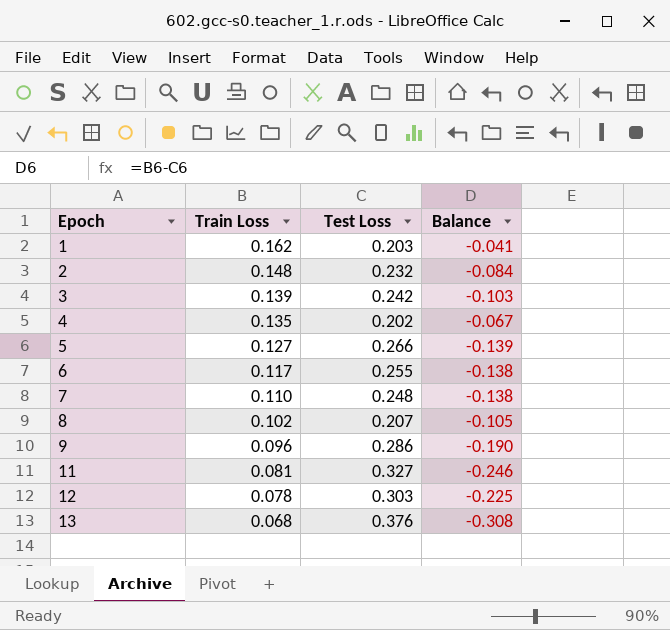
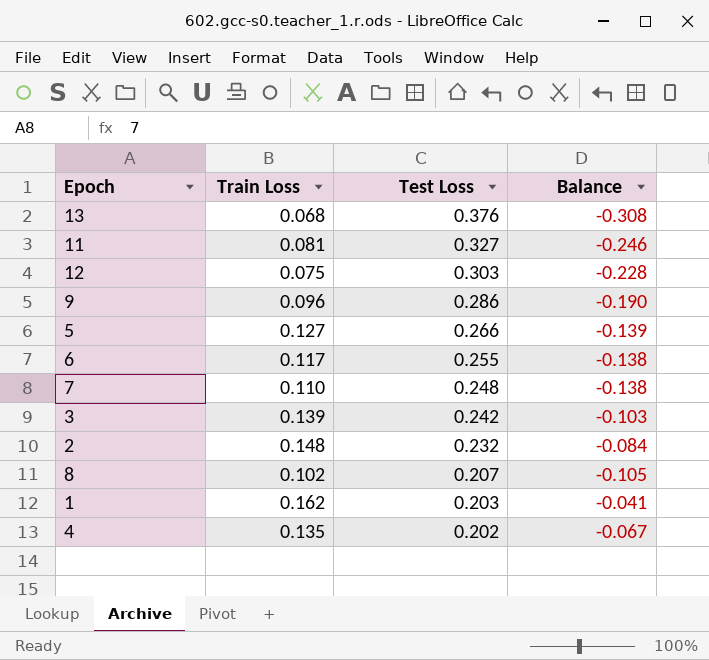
row order: Epoch ascending -> Test Loss descending
12 | Train Loss: 0.078 -> 0.075
12 | Balance: -0.225 -> -0.228

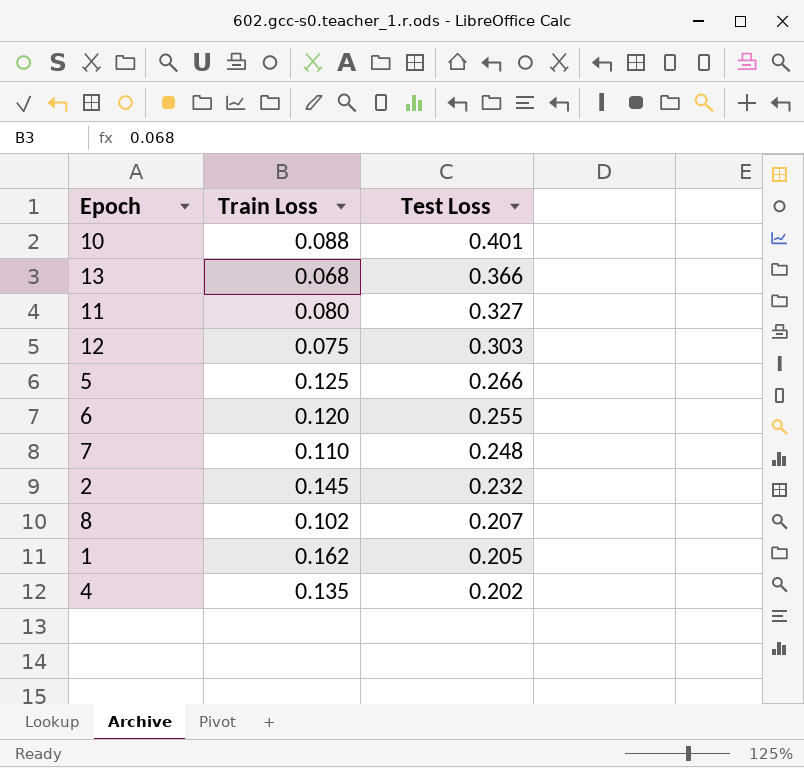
column Balance | formula: [Train Loss] - [Test Loss] -> none
row 9: 0.096 | 0.286 | -0.190 -> none
row 3: 0.139 | 0.242 | -0.103 -> none
row 10: none -> 0.088 | 0.401
13 | Test Loss: 0.376 -> 0.366
11 | Train Loss: 0.081 -> 0.080
5 | Train Loss: 0.127 -> 0.125
6 | Train Loss: 0.117 -> 0.120
2 | Train Loss: 0.148 -> 0.145
1 | Test Loss: 0.203 -> 0.205

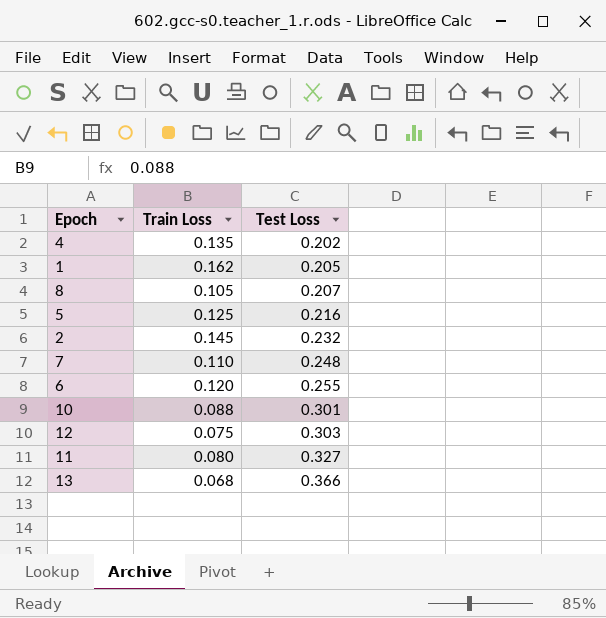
row order: Test Loss descending -> Test Loss ascending
8 | Train Loss: 0.102 -> 0.105
5 | Test Loss: 0.266 -> 0.216
10 | Test Loss: 0.401 -> 0.301

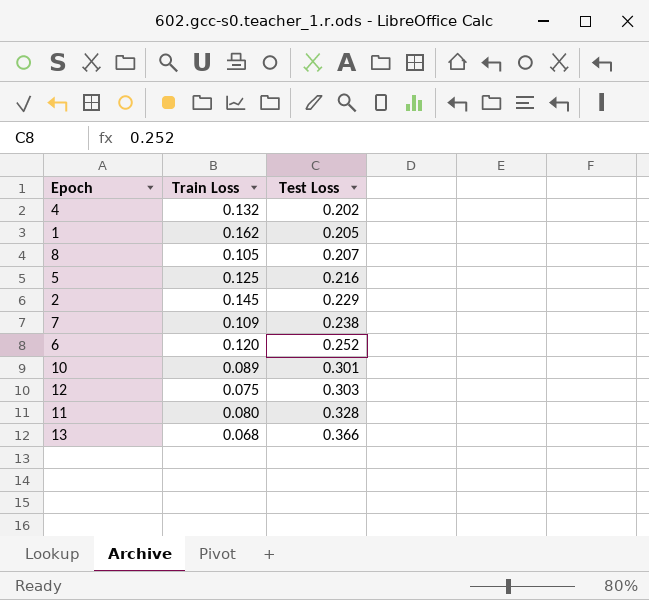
4 | Train Loss: 0.135 -> 0.132
2 | Test Loss: 0.232 -> 0.229
7 | Train Loss: 0.110 -> 0.109
7 | Test Loss: 0.248 -> 0.238
6 | Test Loss: 0.255 -> 0.252
10 | Train Loss: 0.088 -> 0.089
11 | Test Loss: 0.327 -> 0.328

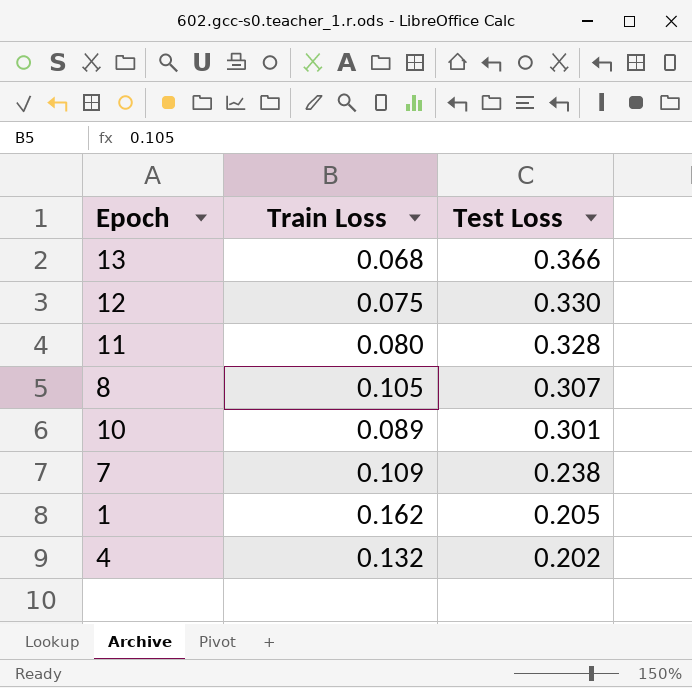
row order: Test Loss ascending -> Test Loss descending
row 5: 0.125 | 0.216 -> none
row 2: 0.145 | 0.229 -> none
row 6: 0.120 | 0.252 -> none
12 | Test Loss: 0.303 -> 0.330
8 | Test Loss: 0.207 -> 0.307

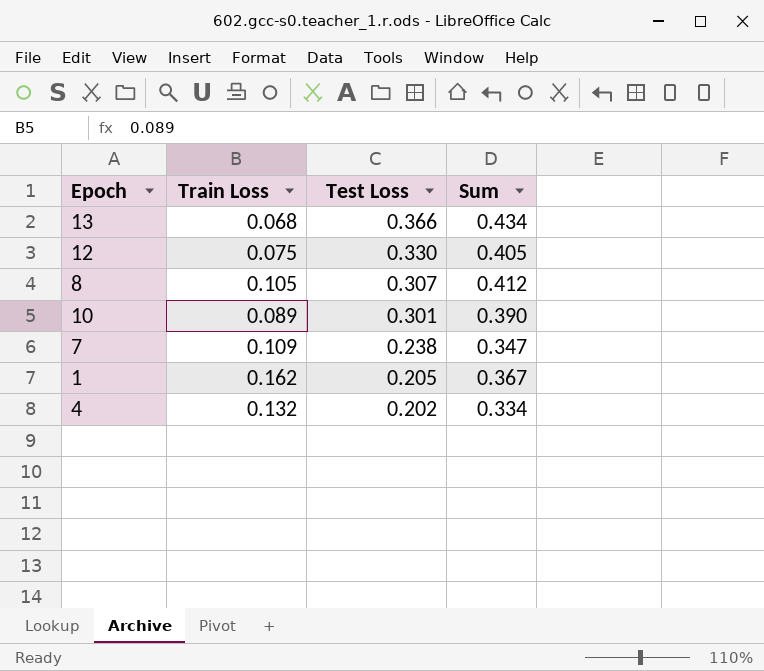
column Sum | formula: none -> [Train Loss] + [Test Loss]
row 11: 0.080 | 0.328 -> none

